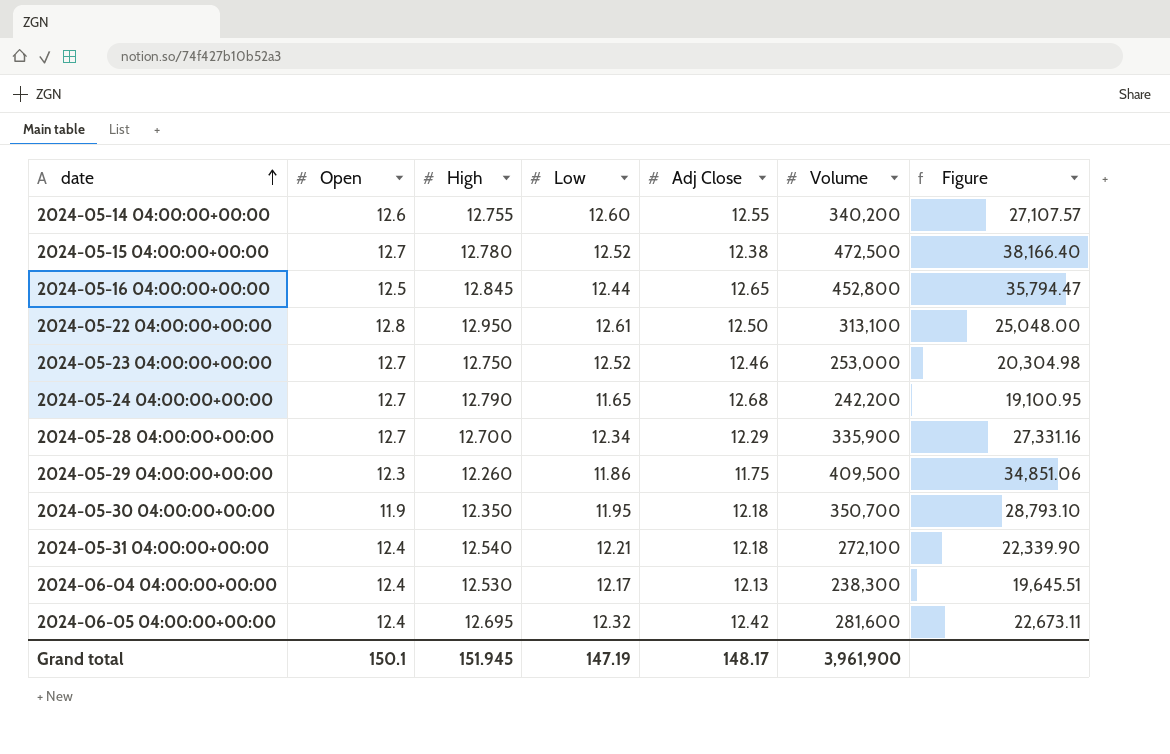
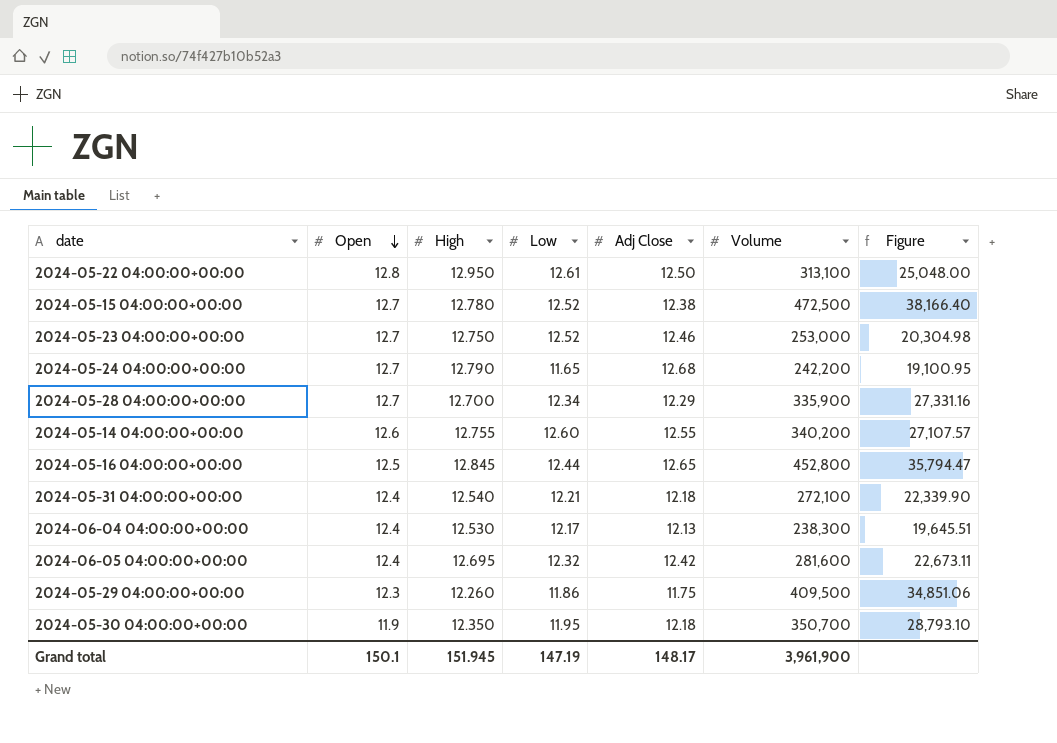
row order: date ascending -> Open descending

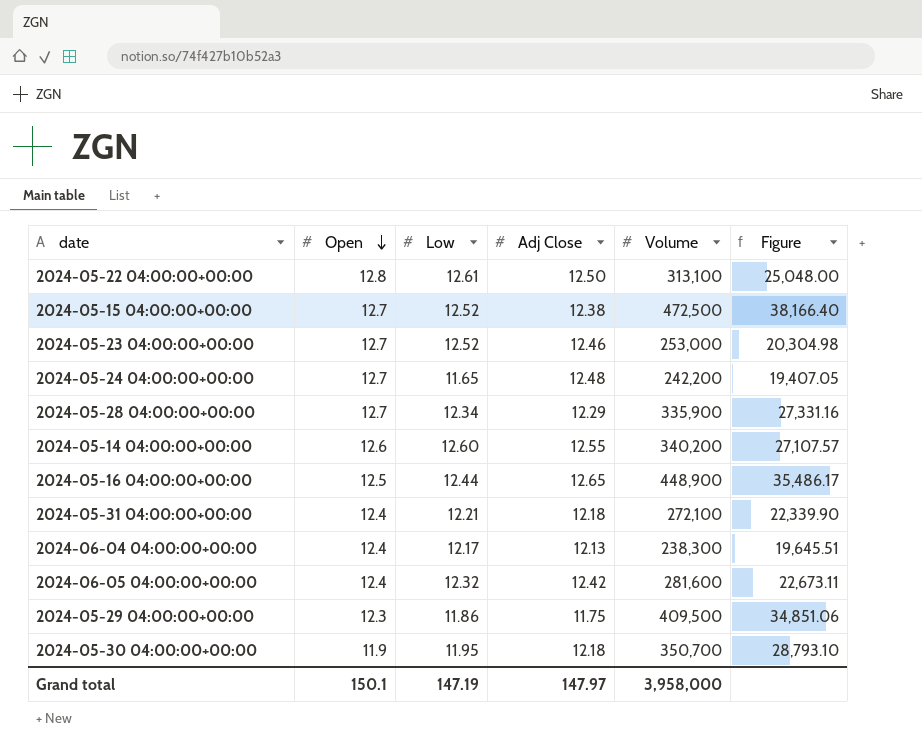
column High | position: 3 -> none
2024-05-24 04:00:00+00:00 | Adj Close: 12.68 -> 12.48
2024-05-24 04:00:00+00:00 | Figure: 19,100.95 -> 19,407.05
2024-05-16 04:00:00+00:00 | Volume: 452,800 -> 448,900
2024-05-16 04:00:00+00:00 | Figure: 35,794.47 -> 35,486.17
Grand total | Adj Close: 148.17 -> 147.97
Grand total | Volume: 3,961,900 -> 3,958,000

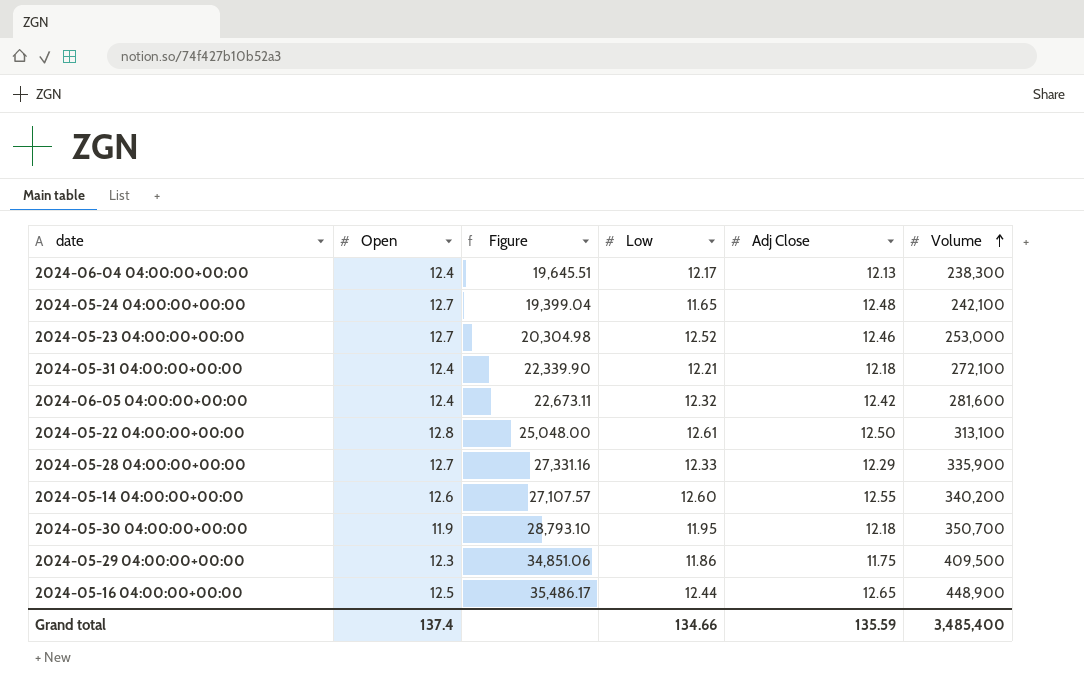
row order: Open descending -> Volume ascending
column Figure | position: 6 -> 3
row 2024-05-15 04:00:00+00:00: 12.7 | 12.52 | 12.38 | 472,500 | 38,166.40 -> none
2024-05-24 04:00:00+00:00 | Figure: 19,407.05 -> 19,399.04
2024-05-24 04:00:00+00:00 | Volume: 242,200 -> 242,100
2024-05-28 04:00:00+00:00 | Low: 12.34 -> 12.33
Grand total | Open: 150.1 -> 137.4
Grand total | Low: 147.19 -> 134.66
Grand total | Adj Close: 147.97 -> 135.59
Grand total | Volume: 3,958,000 -> 3,485,400

